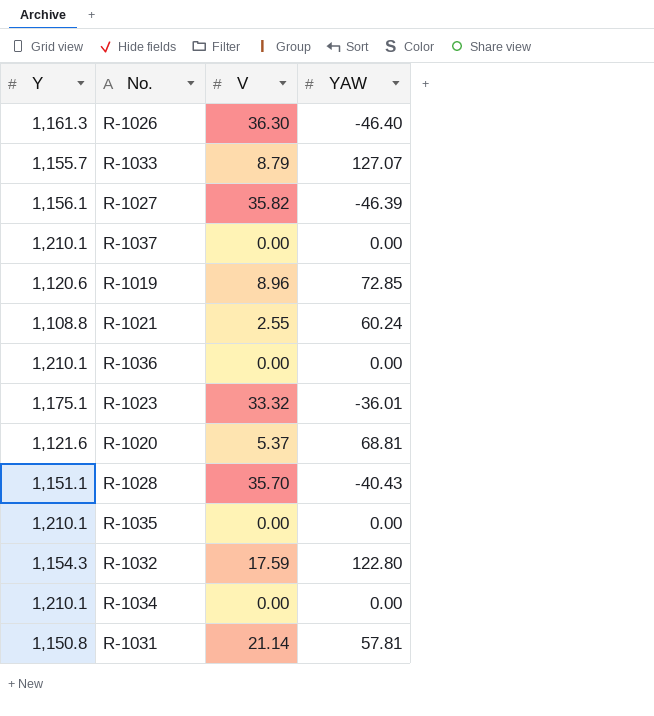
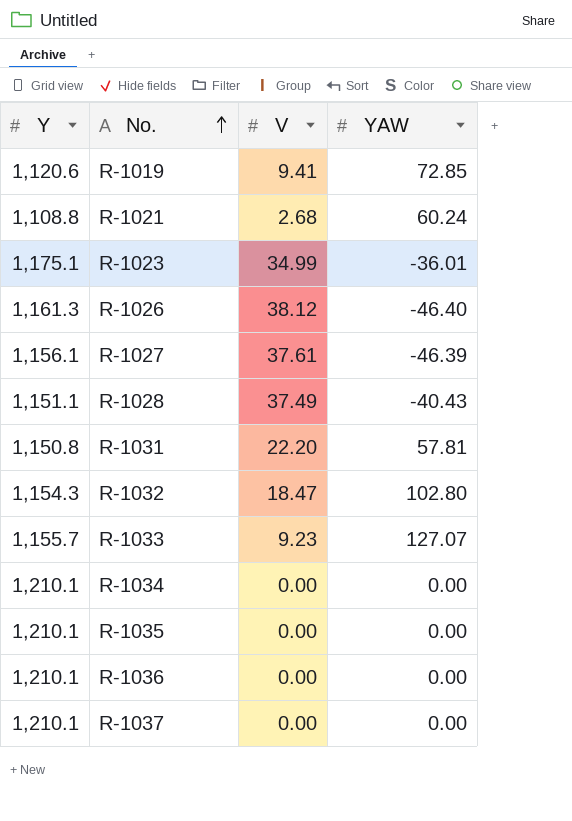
row order: none -> No. ascending
row R-1020: 1,121.6 | 5.37 | 68.81 -> none
R-1019 | V: 8.96 -> 9.41
R-1021 | V: 2.55 -> 2.68
R-1023 | V: 33.32 -> 34.99
R-1026 | V: 36.30 -> 38.12
R-1027 | V: 35.82 -> 37.61
R-1028 | V: 35.70 -> 37.49
R-1031 | V: 21.14 -> 22.20
R-1032 | V: 17.59 -> 18.47
R-1032 | YAW: 122.80 -> 102.80
R-1033 | V: 8.79 -> 9.23

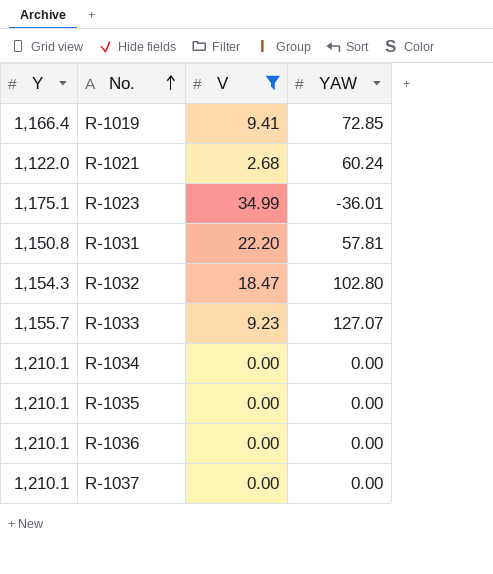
filter: none -> V <= 34.99
R-1019 | Y: 1,120.6 -> 1,166.4
R-1021 | Y: 1,108.8 -> 1,122.0

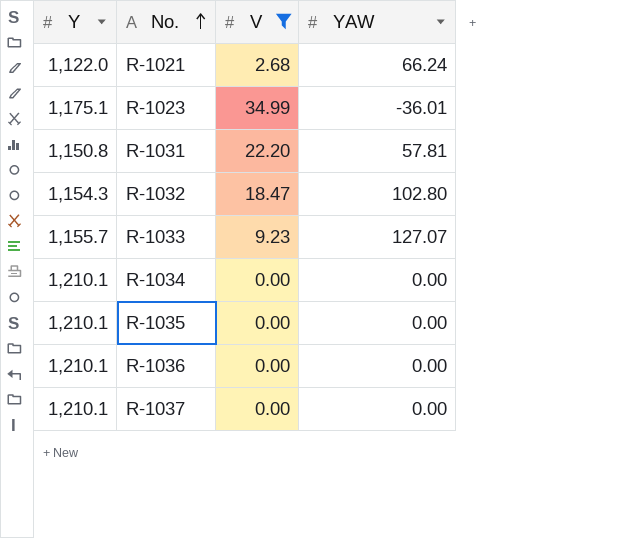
row R-1019: 1,166.4 | 9.41 | 72.85 -> none
R-1021 | YAW: 60.24 -> 66.24

